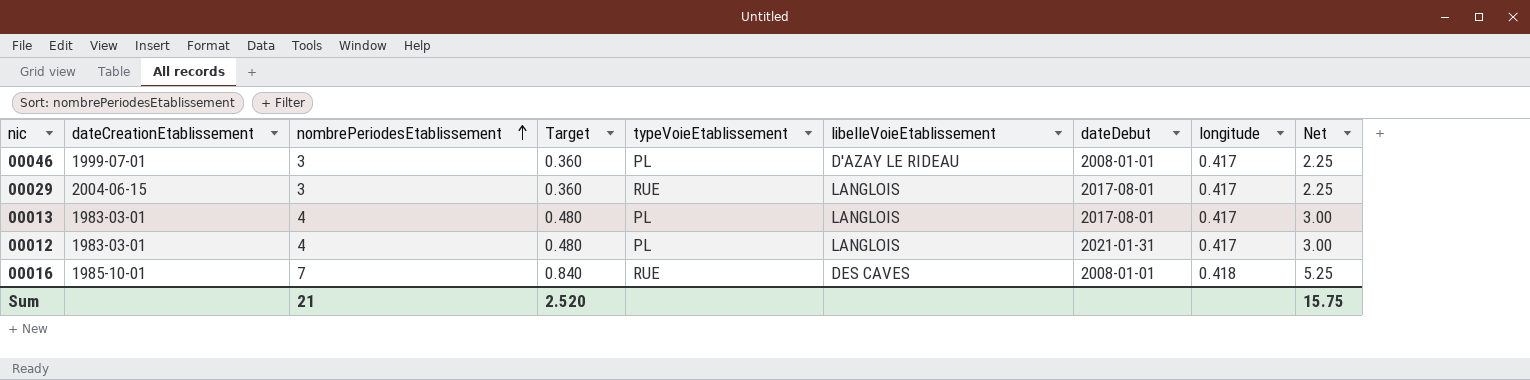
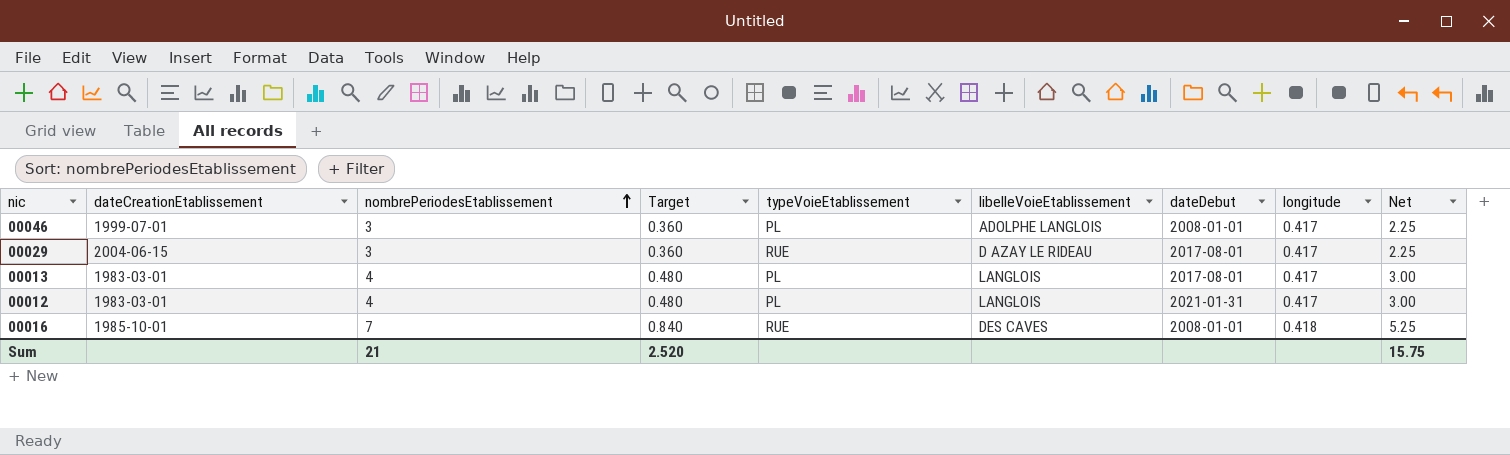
00046 | libelleVoieEtablissement: D'AZAY LE RIDEAU -> ADOLPHE LANGLOIS
00029 | libelleVoieEtablissement: LANGLOIS -> D AZAY LE RIDEAU

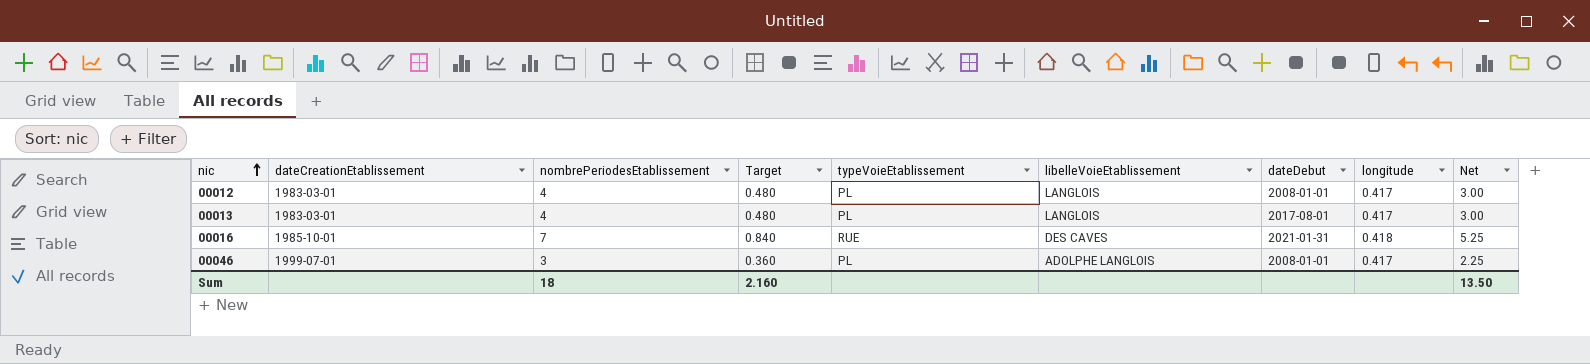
row order: nombrePeriodesEtablissement ascending -> nic ascending
row 00029: 2004-06-15 | 3 | 0.360 | RUE | D AZAY LE RIDEAU | 2017-08-01 | 0.417 | 2.25 -> none
00012 | dateDebut: 2021-01-31 -> 2008-01-01
00016 | dateDebut: 2008-01-01 -> 2021-01-31
Sum | nombrePeriodesEtablissement: 21 -> 18
Sum | Target: 2.520 -> 2.160
Sum | Net: 15.75 -> 13.50

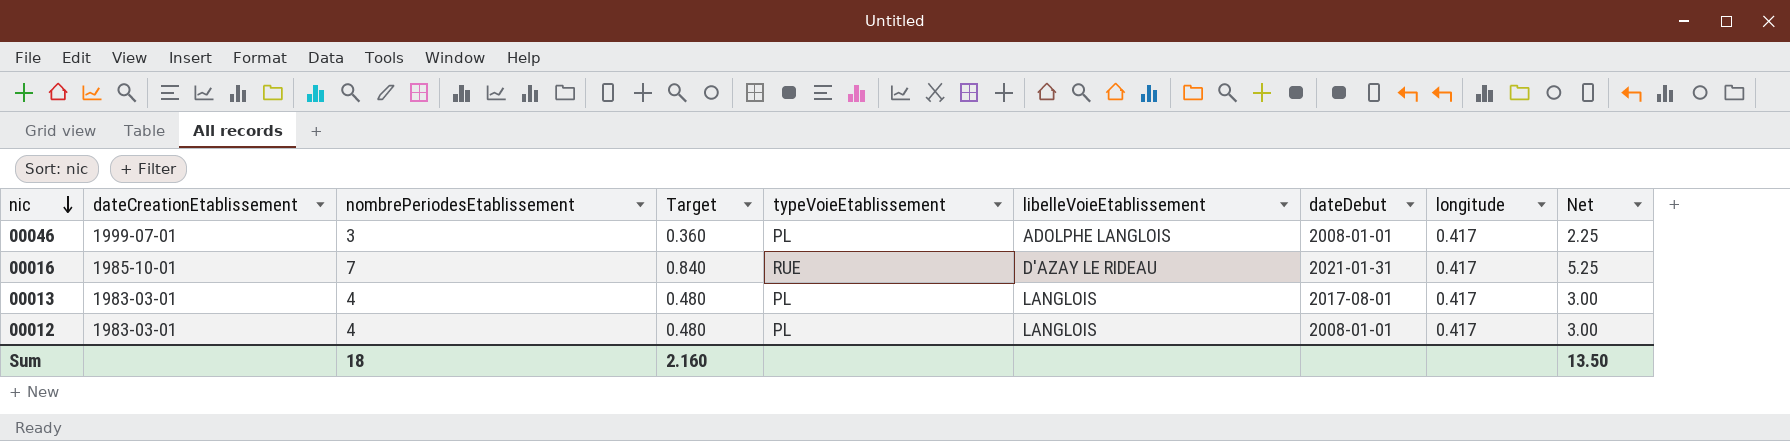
row order: nic ascending -> nic descending
00016 | libelleVoieEtablissement: DES CAVES -> D'AZAY LE RIDEAU
00016 | longitude: 0.418 -> 0.417

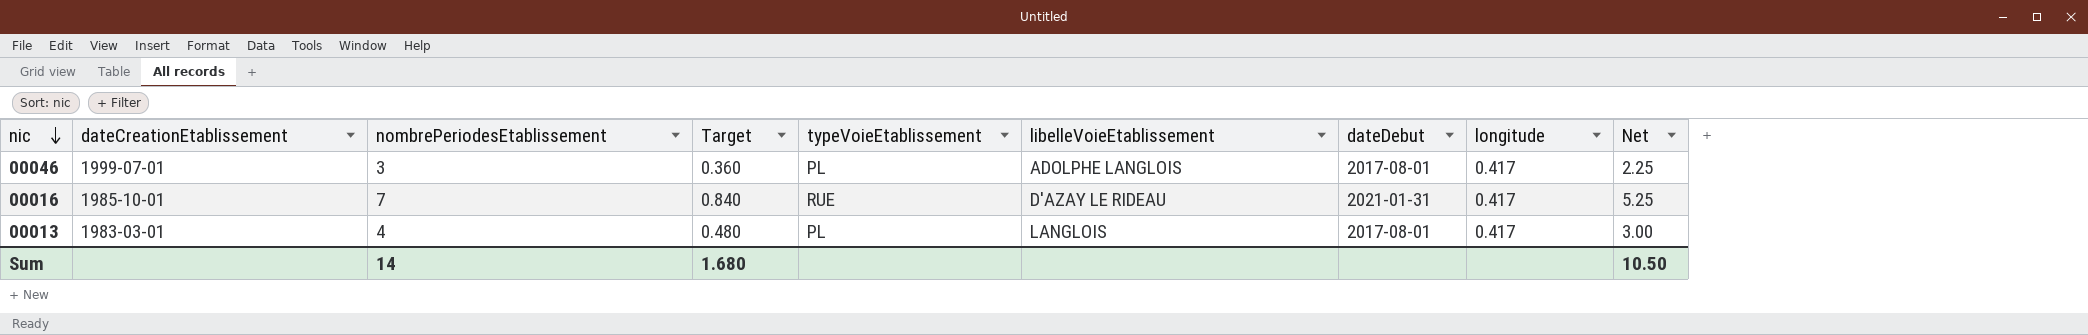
row 00012: 1983-03-01 | 4 | 0.480 | PL | LANGLOIS | 2008-01-01 | 0.417 | 3.00 -> none
00046 | dateDebut: 2008-01-01 -> 2017-08-01
Sum | nombrePeriodesEtablissement: 18 -> 14
Sum | Target: 2.160 -> 1.680
Sum | Net: 13.50 -> 10.50

